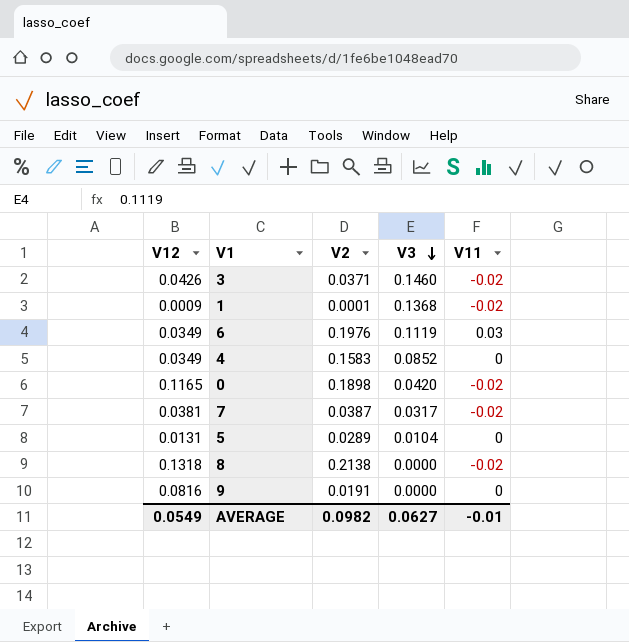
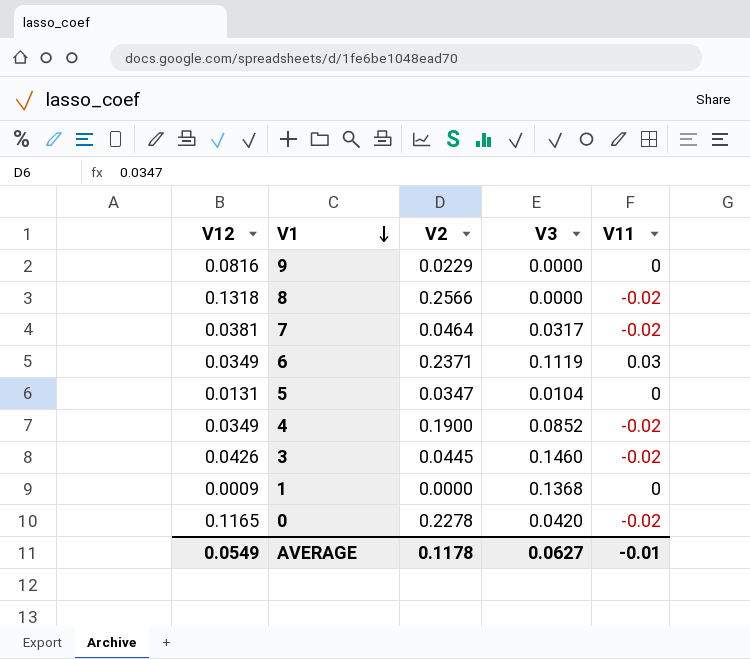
row order: V3 descending -> V1 descending
9 | V2: 0.0191 -> 0.0229
8 | V2: 0.2138 -> 0.2566
7 | V2: 0.0387 -> 0.0464
6 | V2: 0.1976 -> 0.2371
5 | V2: 0.0289 -> 0.0347
4 | V2: 0.1583 -> 0.1900
4 | V11: 0 -> -0.02
3 | V2: 0.0371 -> 0.0445
1 | V2: 0.0001 -> 0.0000
1 | V11: -0.02 -> 0
0 | V2: 0.1898 -> 0.2278
AVERAGE | V2: 0.0982 -> 0.1178

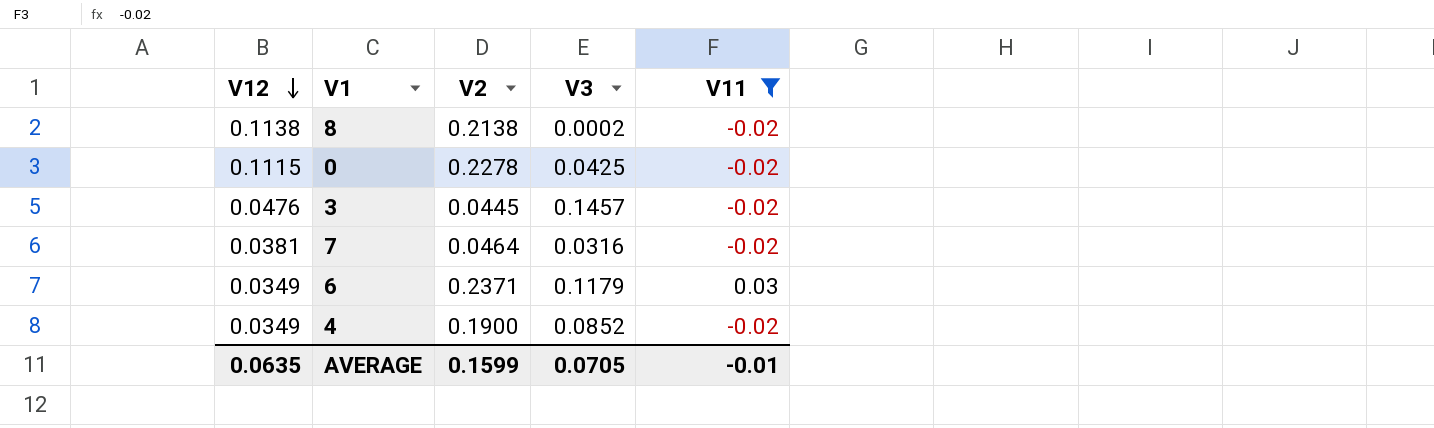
filter: none -> V11 != 0
row order: V1 descending -> V12 descending
8 | V12: 0.1318 -> 0.1138
8 | V2: 0.2566 -> 0.2138
8 | V3: 0.0000 -> 0.0002
0 | V12: 0.1165 -> 0.1115
0 | V3: 0.0420 -> 0.0425
3 | V12: 0.0426 -> 0.0476
3 | V3: 0.1460 -> 0.1457
7 | V3: 0.0317 -> 0.0316
6 | V3: 0.1119 -> 0.1179
AVERAGE | V12: 0.0549 -> 0.0635
AVERAGE | V2: 0.1178 -> 0.1599
AVERAGE | V3: 0.0627 -> 0.0705

